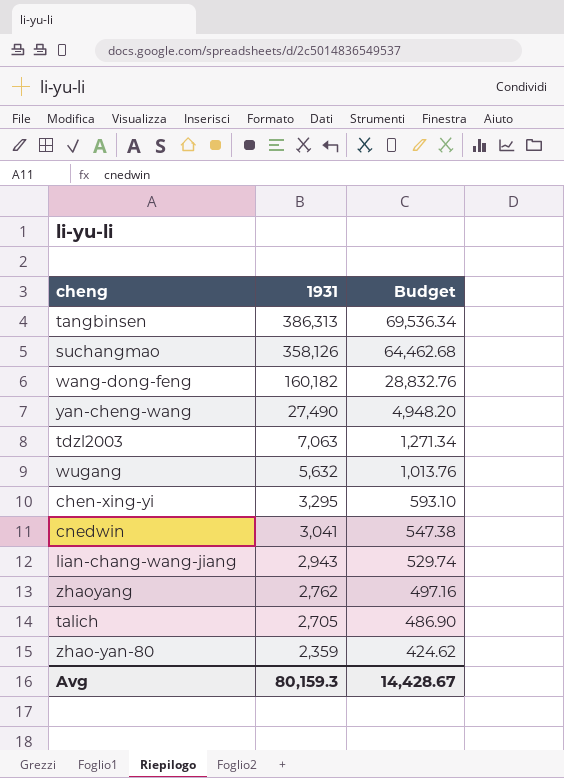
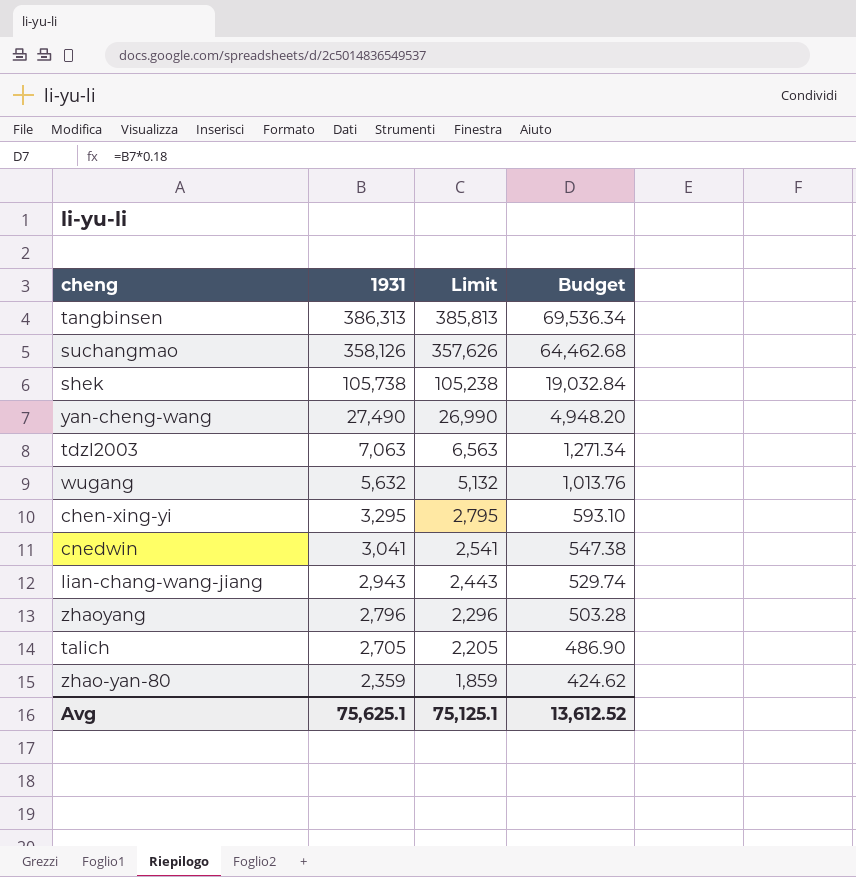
column Limit | formula: none -> [1931] - 500
row wang-dong-feng: 160,182 | 28,832.76 -> none
row shek: none -> 105,738 | 105,238 | 19,032.84
zhaoyang | 1931: 2,762 -> 2,796
zhaoyang | Budget: 497.16 -> 503.28
Avg | 1931: 80,159.3 -> 75,625.1
Avg | Budget: 14,428.67 -> 13,612.52

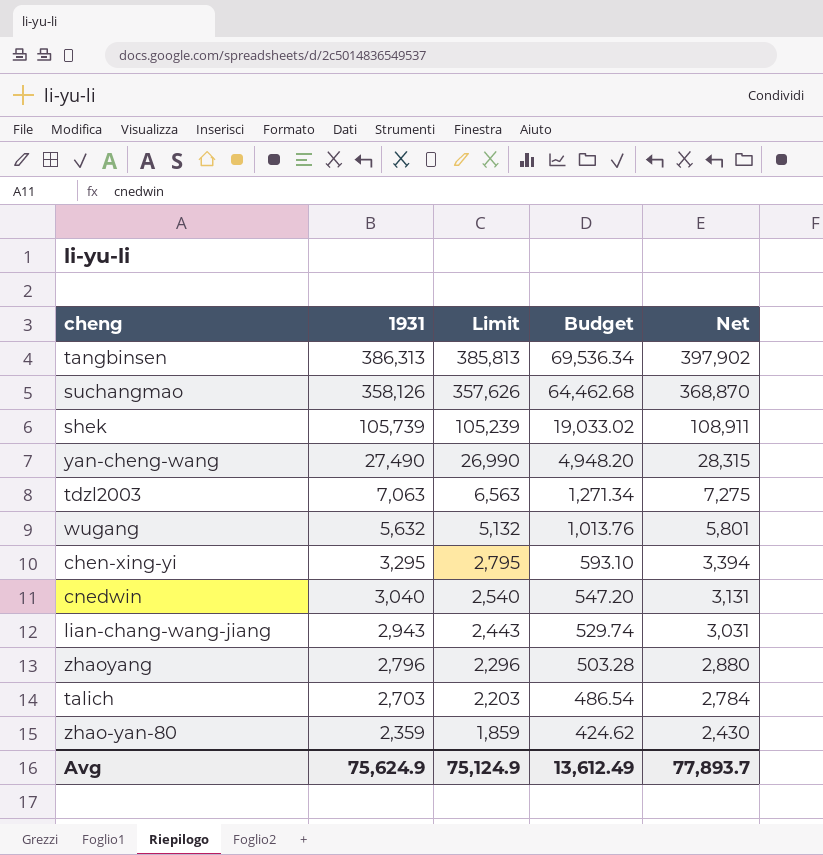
column Net | formula: none -> [1931] * 1.03
shek | 1931: 105,738 -> 105,739
shek | Limit: 105,238 -> 105,239
shek | Budget: 19,032.84 -> 19,033.02
cnedwin | 1931: 3,041 -> 3,040
cnedwin | Limit: 2,541 -> 2,540
cnedwin | Budget: 547.38 -> 547.20
talich | 1931: 2,705 -> 2,703
talich | Limit: 2,205 -> 2,203
talich | Budget: 486.90 -> 486.54
Avg | 1931: 75,625.1 -> 75,624.9
Avg | Limit: 75,125.1 -> 75,124.9
Avg | Budget: 13,612.52 -> 13,612.49

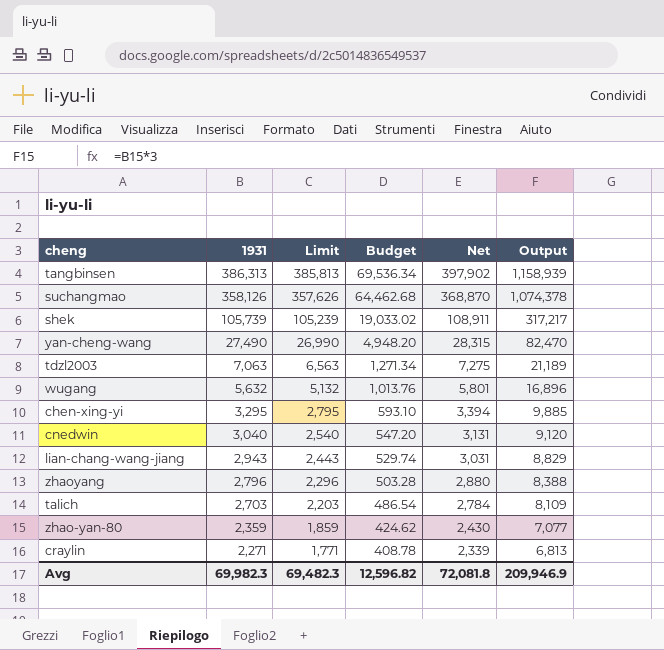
column Output | formula: none -> [1931] * 3
row craylin: none -> 2,271 | 1,771 | 408.78 | 2,339 | 6,813
Avg | 1931: 75,624.9 -> 69,982.3
Avg | Limit: 75,124.9 -> 69,482.3
Avg | Budget: 13,612.49 -> 12,596.82
Avg | Net: 77,893.7 -> 72,081.8

